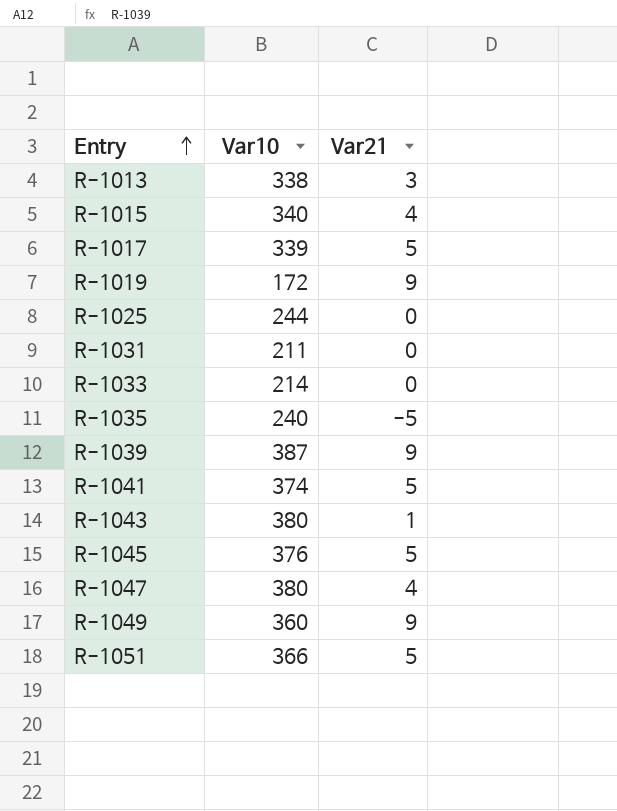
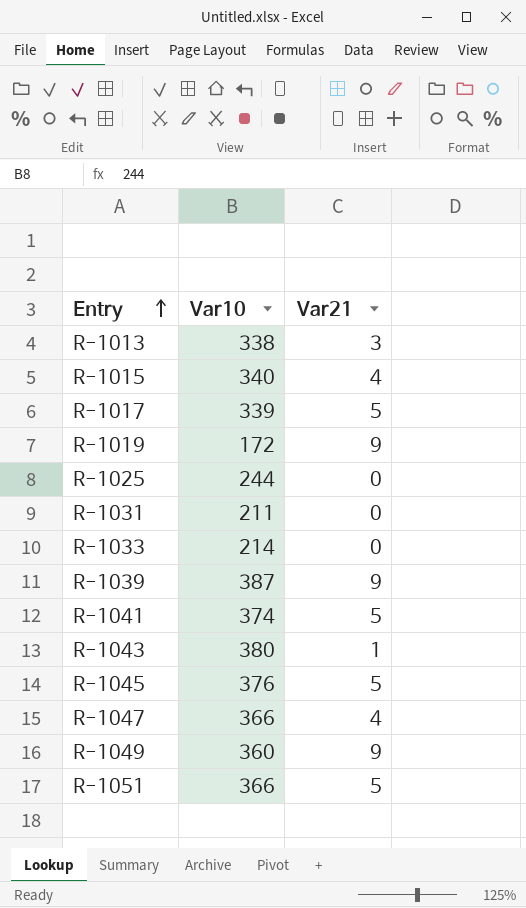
row R-1035: 240 | -5 -> none
R-1047 | Var10: 380 -> 366

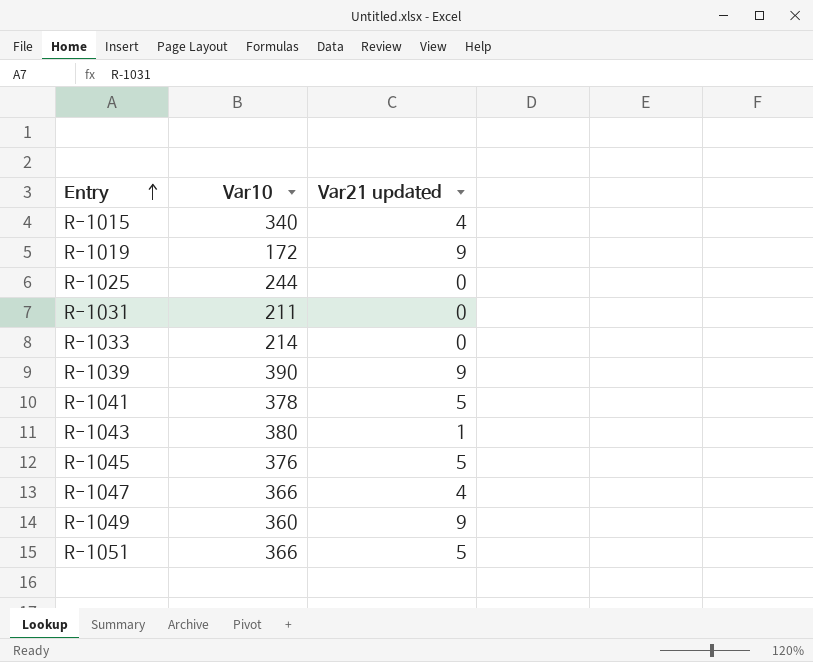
column name: Var21 -> Var21 updated
row R-1013: 338 | 3 -> none
row R-1017: 339 | 5 -> none
R-1039 | Var10: 387 -> 390
R-1041 | Var10: 374 -> 378

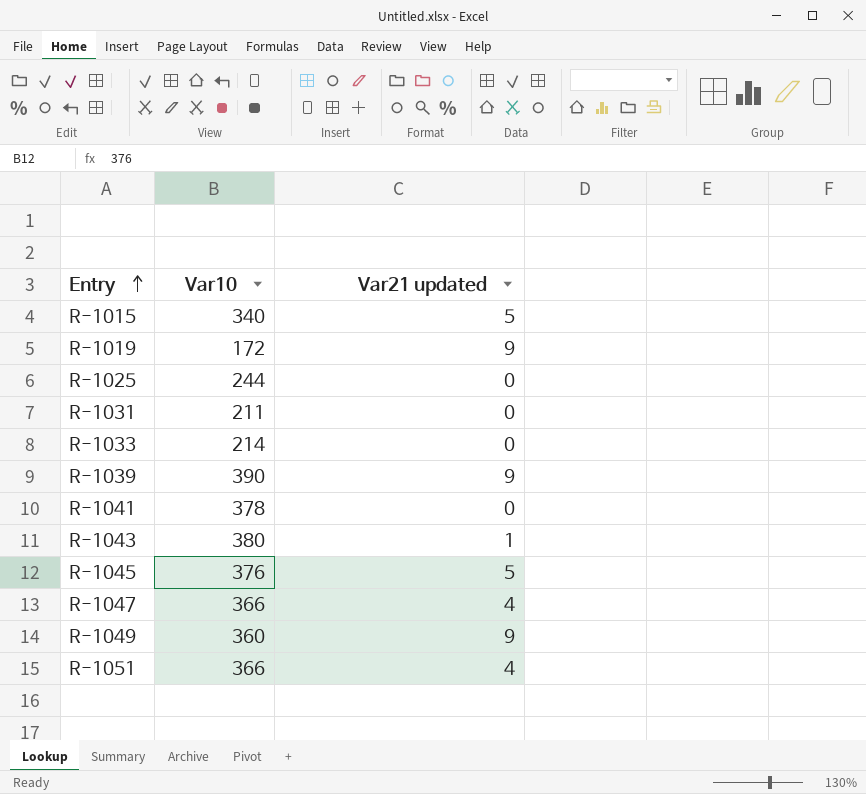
R-1015 | Var21 updated: 4 -> 5
R-1041 | Var21 updated: 5 -> 0
R-1051 | Var21 updated: 5 -> 4

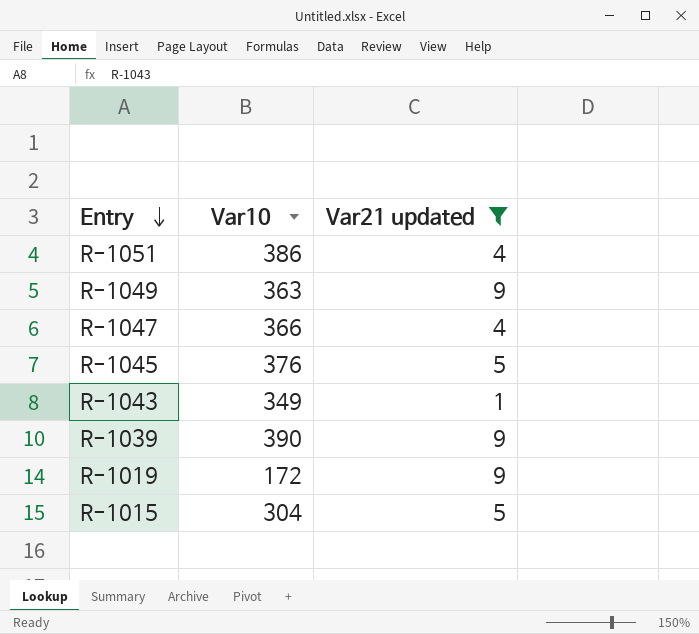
filter: none -> Var21 updated != 0
row order: Entry ascending -> Entry descending
R-1051 | Var10: 366 -> 386
R-1049 | Var10: 360 -> 363
R-1043 | Var10: 380 -> 349
R-1015 | Var10: 340 -> 304

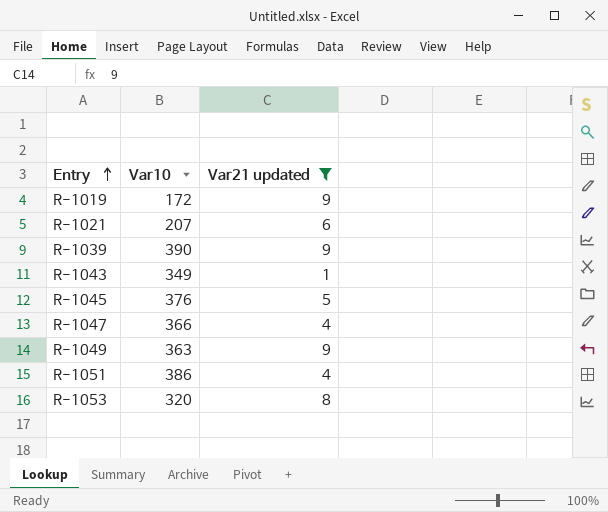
row order: Entry descending -> Entry ascending
row R-1015: 304 | 5 -> none
row R-1021: none -> 207 | 6
row R-1053: none -> 320 | 8

